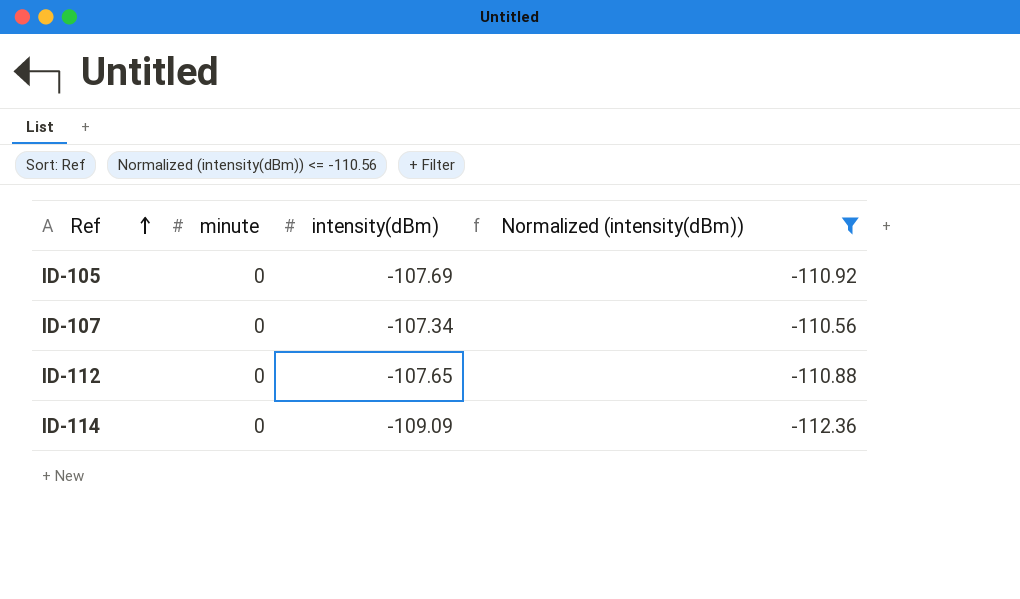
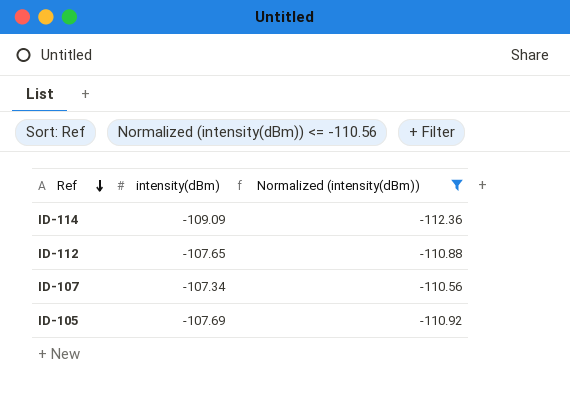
row order: Ref ascending -> Ref descending
column minute | position: 2 -> none

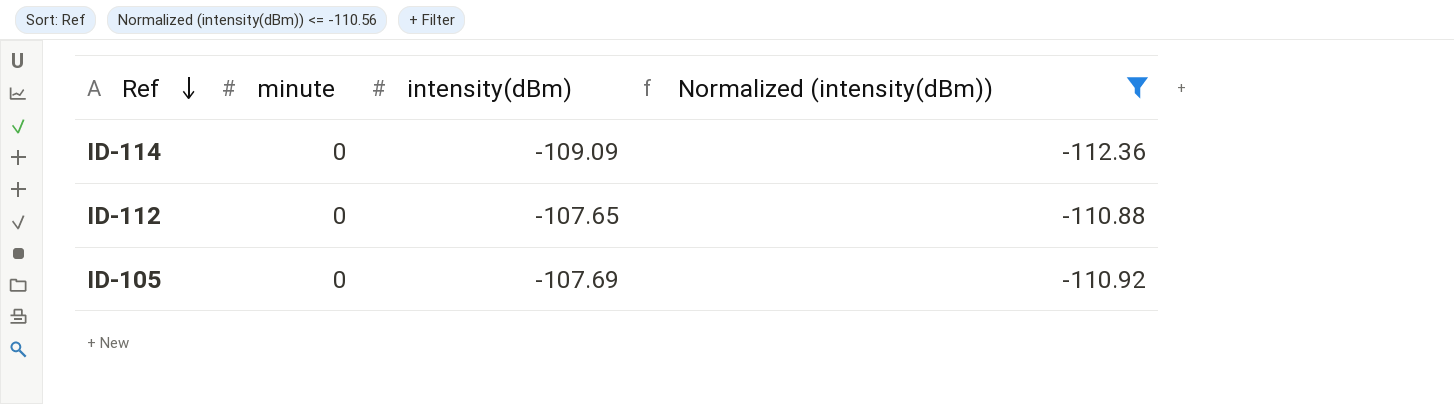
column minute | position: none -> 2
row ID-107: -107.34 | -110.56 -> none

